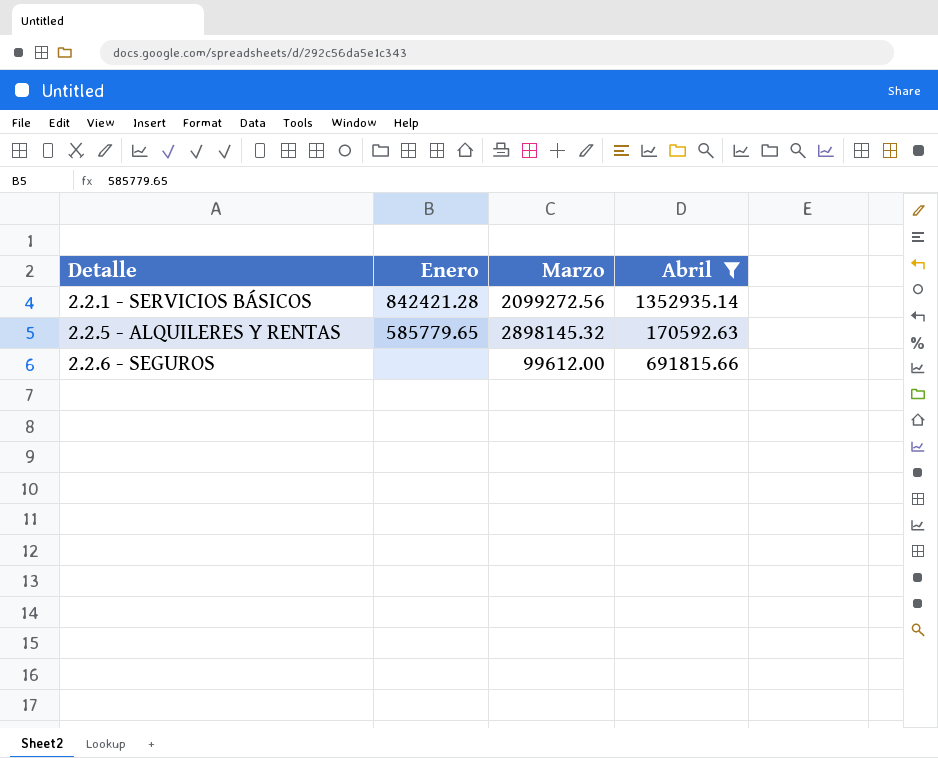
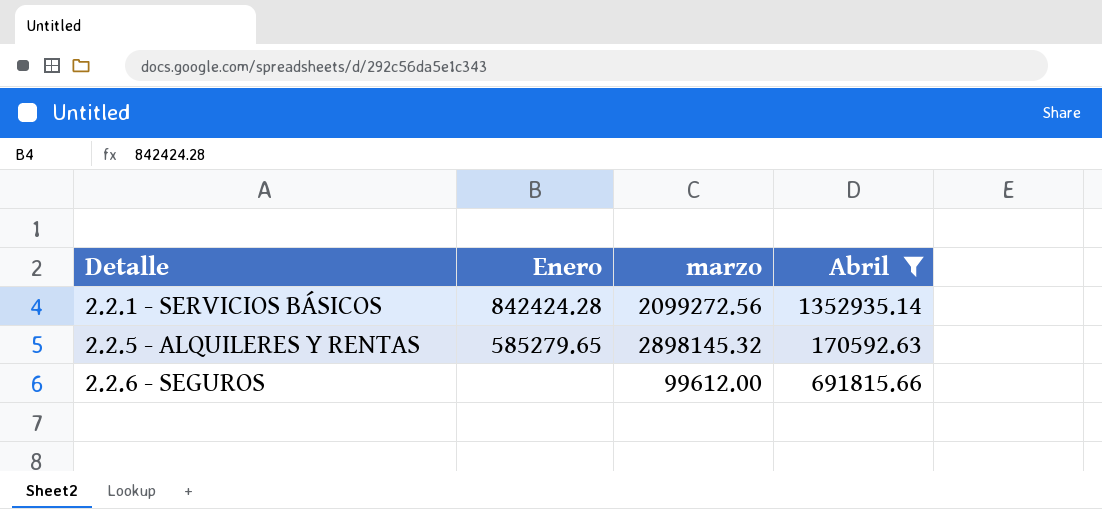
column name: Marzo -> marzo
2.2.1 - SERVICIOS BÁSICOS | Enero: 842421.28 -> 842424.28
2.2.5 - ALQUILERES Y RENTAS | Enero: 585779.65 -> 585279.65

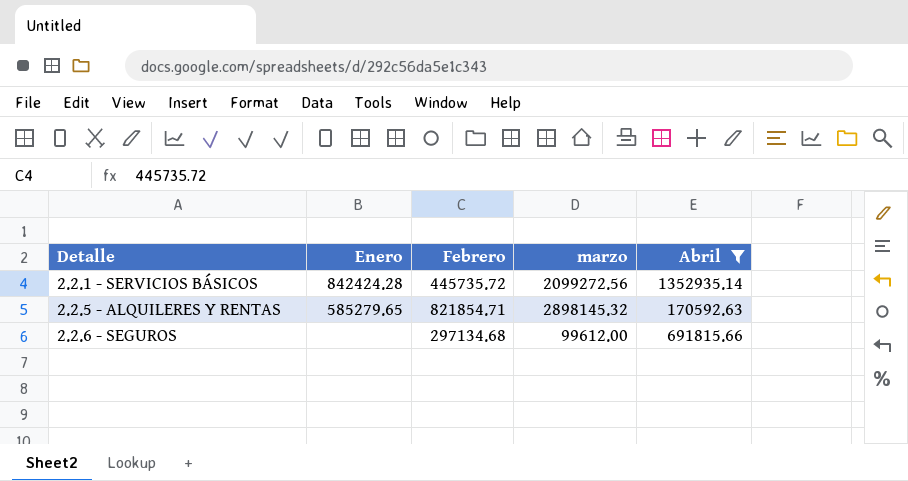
column Febrero | position: none -> 3

